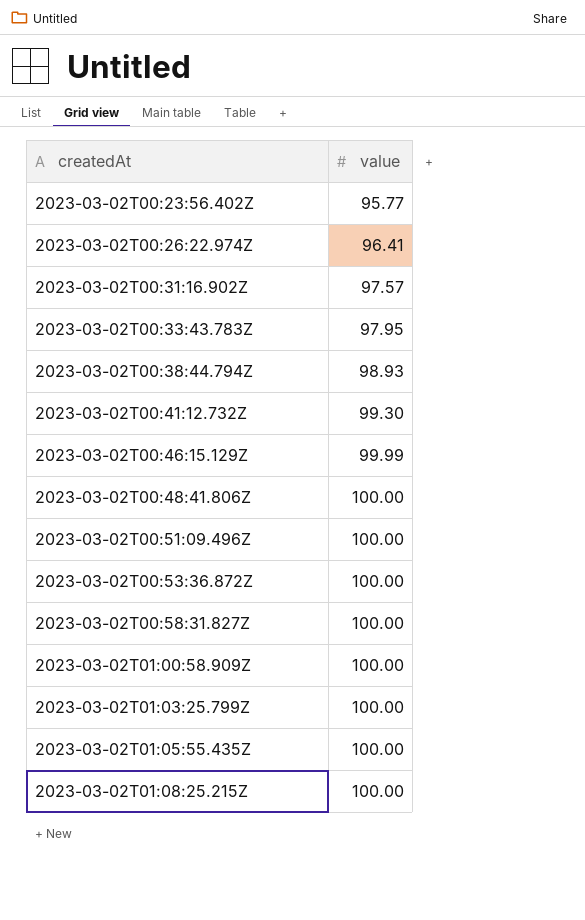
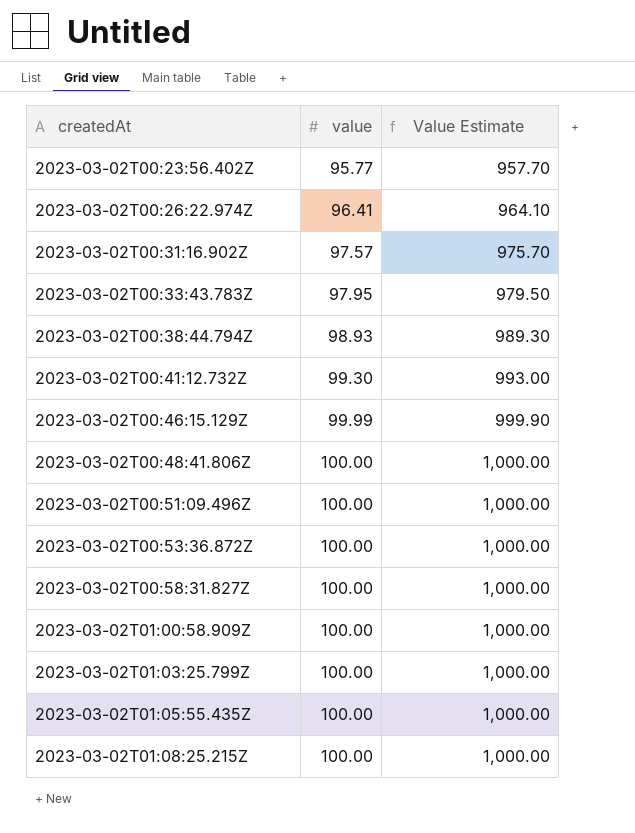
column Value Estimate | formula: none -> [value] * 10

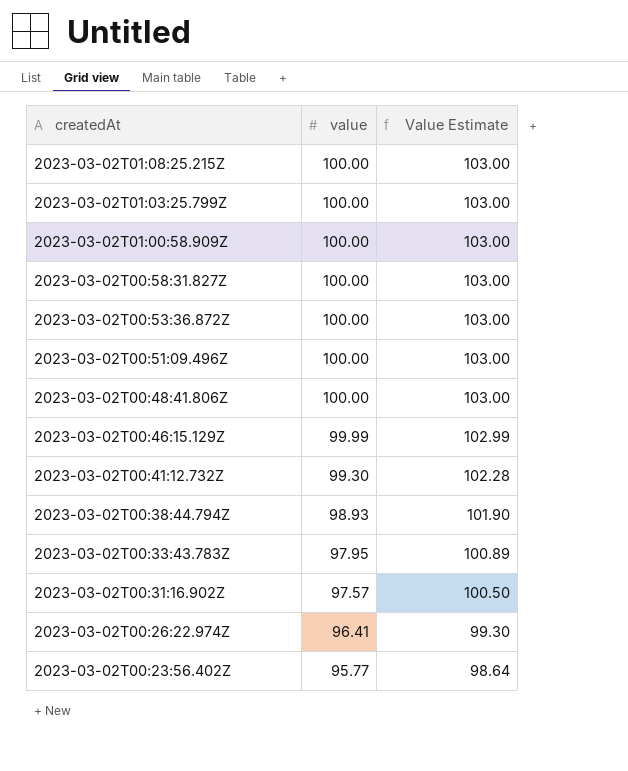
row order: createdAt ascending -> createdAt descending
column Value Estimate | formula: [value] * 10 -> [value] * 1.03
row 2023-03-02T01:05:55.435Z: 100.00 | 1,000.00 -> none

